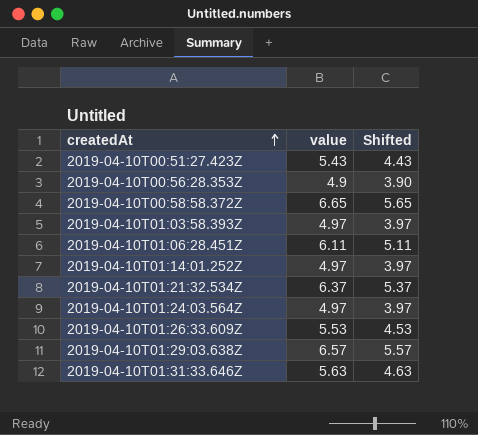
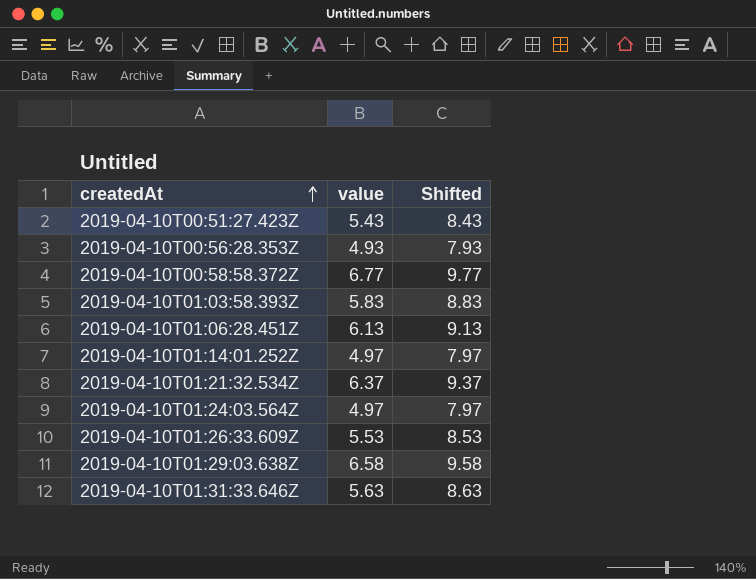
column Shifted | formula: [value] - 1 -> [value] + 3
2019-04-10T00:56:28.353Z | value: 4.9 -> 4.93
2019-04-10T00:58:58.372Z | value: 6.65 -> 6.77
2019-04-10T01:03:58.393Z | value: 4.97 -> 5.83
2019-04-10T01:06:28.451Z | value: 6.11 -> 6.13
2019-04-10T01:29:03.638Z | value: 6.57 -> 6.58

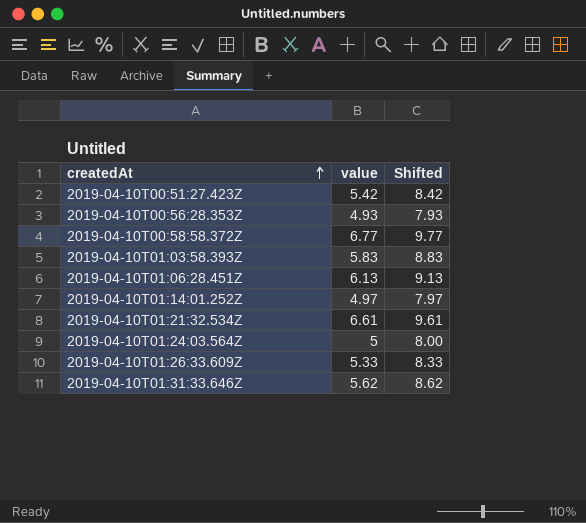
row 2019-04-10T01:29:03.638Z: 6.58 | 9.58 -> none
2019-04-10T00:51:27.423Z | value: 5.43 -> 5.42
2019-04-10T00:51:27.423Z | Shifted: 8.43 -> 8.42
2019-04-10T01:21:32.534Z | value: 6.37 -> 6.61
2019-04-10T01:21:32.534Z | Shifted: 9.37 -> 9.61
2019-04-10T01:24:03.564Z | value: 4.97 -> 5
2019-04-10T01:24:03.564Z | Shifted: 7.97 -> 8.00
2019-04-10T01:26:33.609Z | value: 5.53 -> 5.33
2019-04-10T01:26:33.609Z | Shifted: 8.53 -> 8.33
2019-04-10T01:31:33.646Z | value: 5.63 -> 5.62
2019-04-10T01:31:33.646Z | Shifted: 8.63 -> 8.62

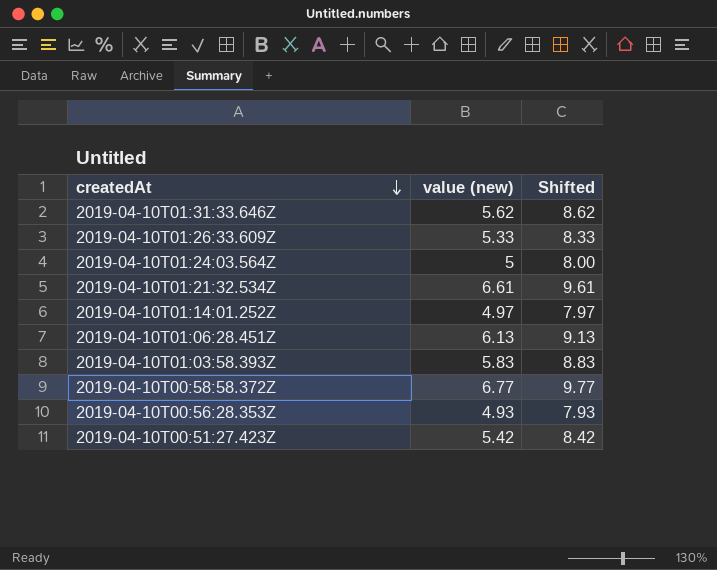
row order: createdAt ascending -> createdAt descending
column name: value -> value (new)

